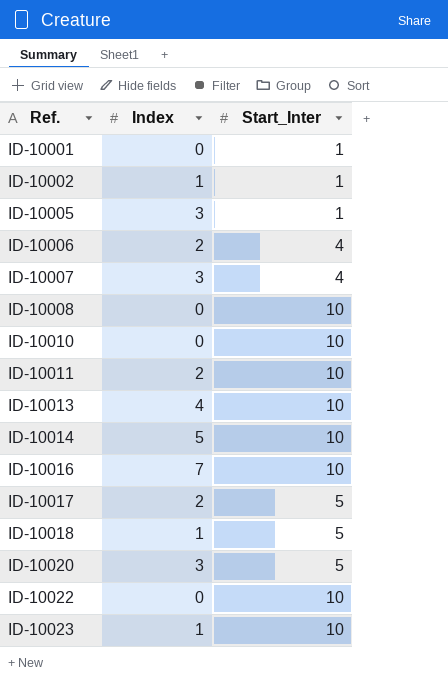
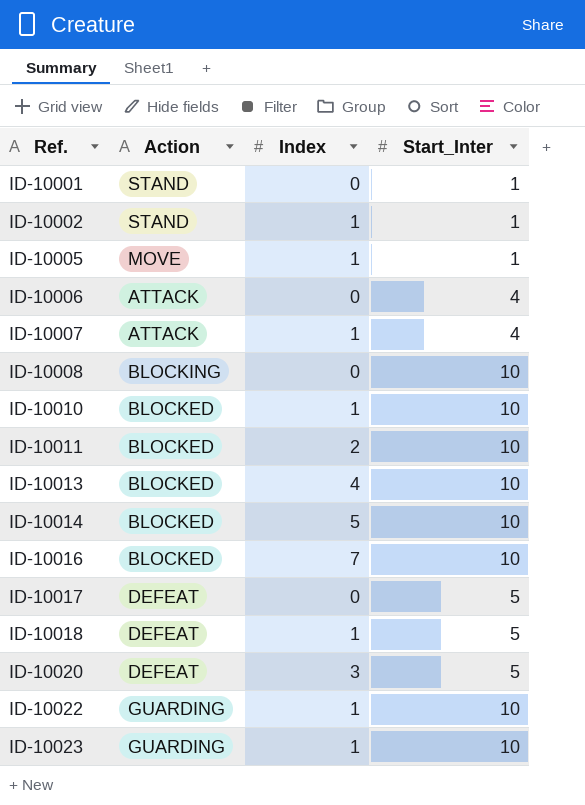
column Action | position: none -> 2
ID-10005 | Index: 3 -> 1
ID-10006 | Index: 2 -> 0
ID-10007 | Index: 3 -> 1
ID-10010 | Index: 0 -> 1
ID-10017 | Index: 2 -> 0
ID-10022 | Index: 0 -> 1

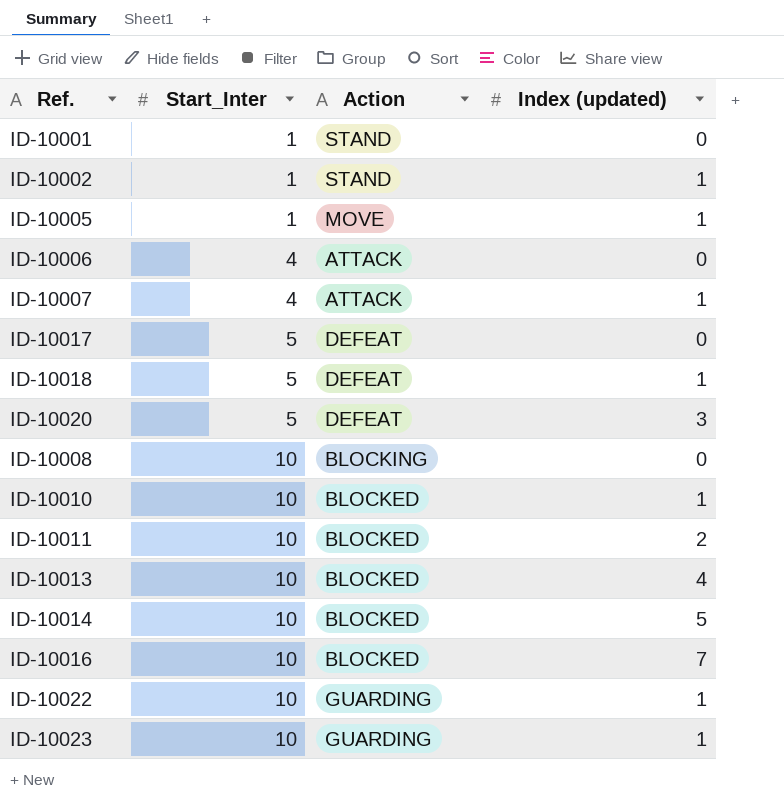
row order: Ref. ascending -> Start_Inter ascending
column Start_Inter | position: 4 -> 2
column name: Index -> Index (updated)

